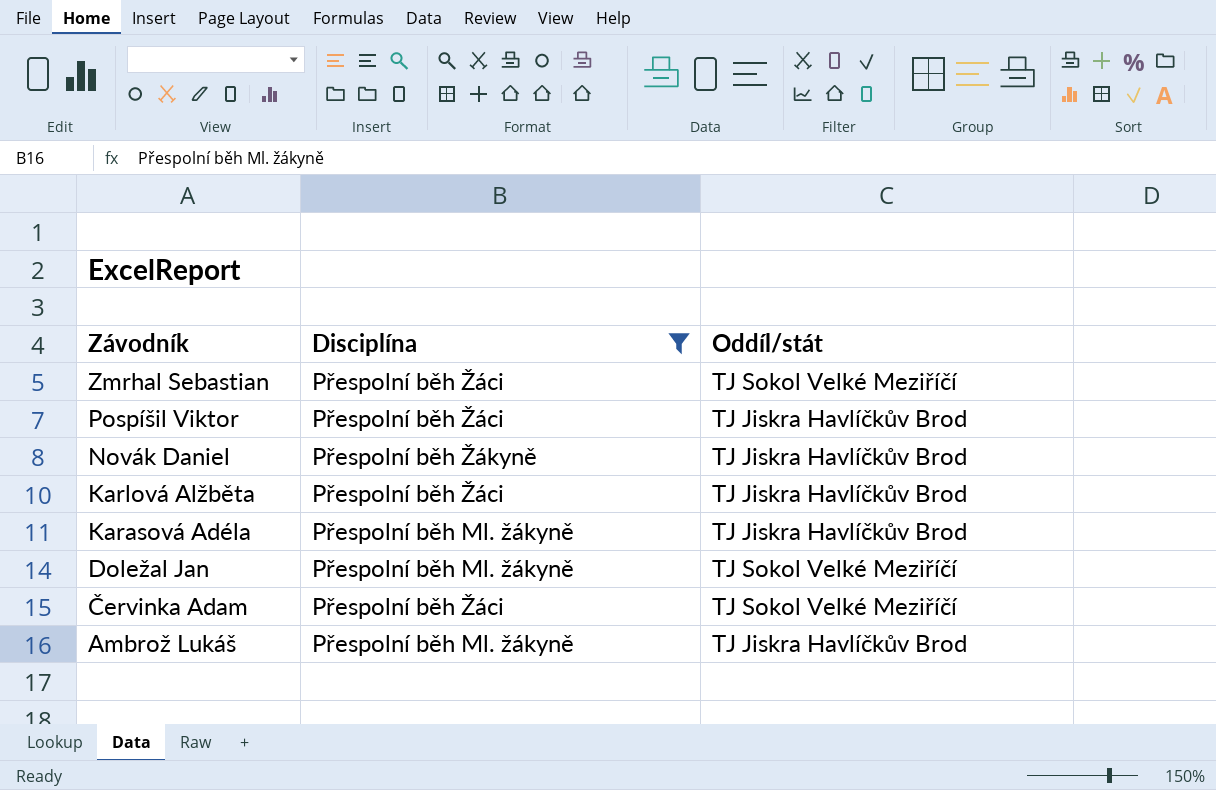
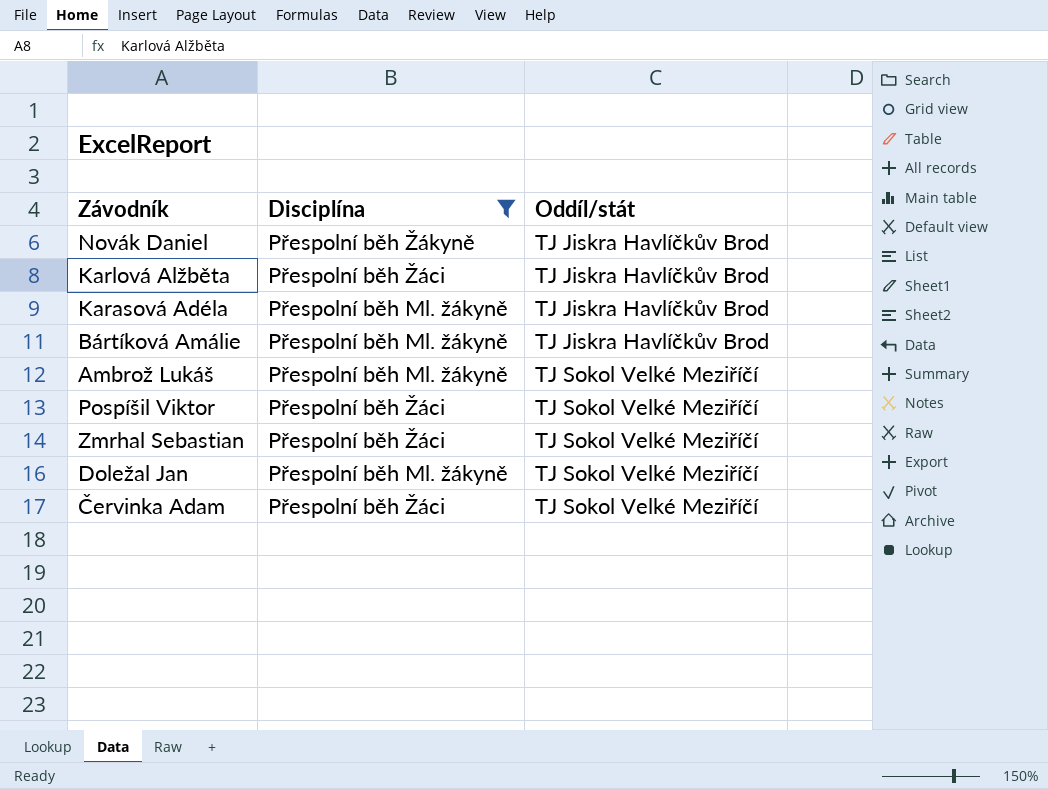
row order: Závodník descending -> Oddíl/stát ascending
row Bártíková Amálie: none -> Přespolní běh Ml. žákyně | TJ Jiskra Havlíčkův Brod
Ambrož Lukáš | Oddíl/stát: TJ Jiskra Havlíčkův Brod -> TJ Sokol Velké Meziříčí
Pospíšil Viktor | Oddíl/stát: TJ Jiskra Havlíčkův Brod -> TJ Sokol Velké Meziříčí

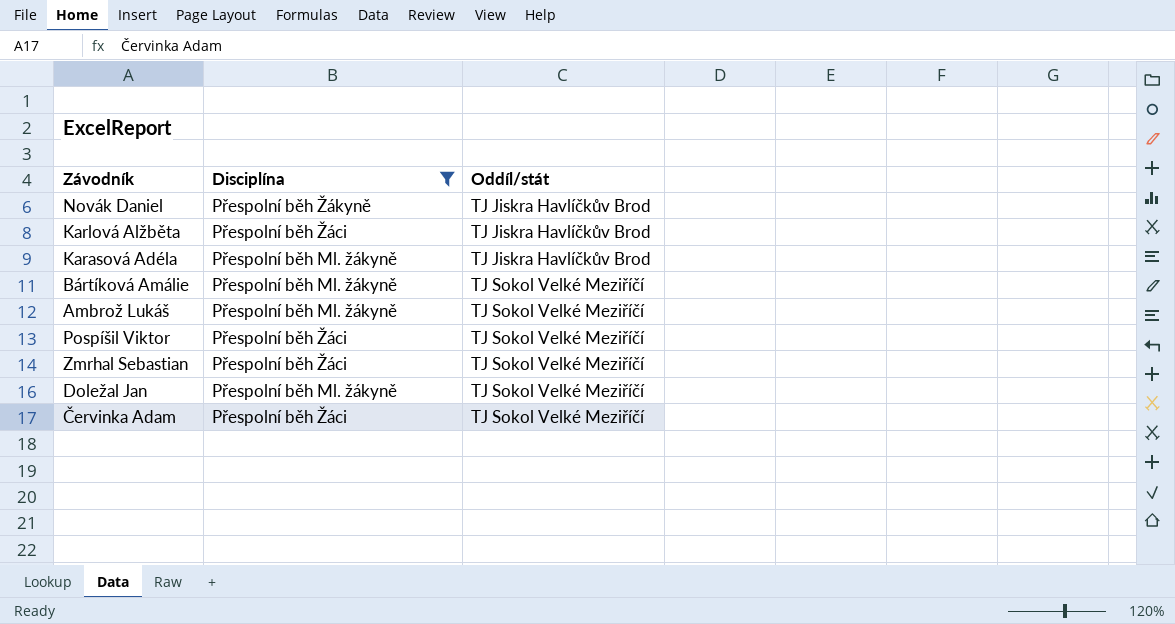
Bártíková Amálie | Oddíl/stát: TJ Jiskra Havlíčkův Brod -> TJ Sokol Velké Meziříčí

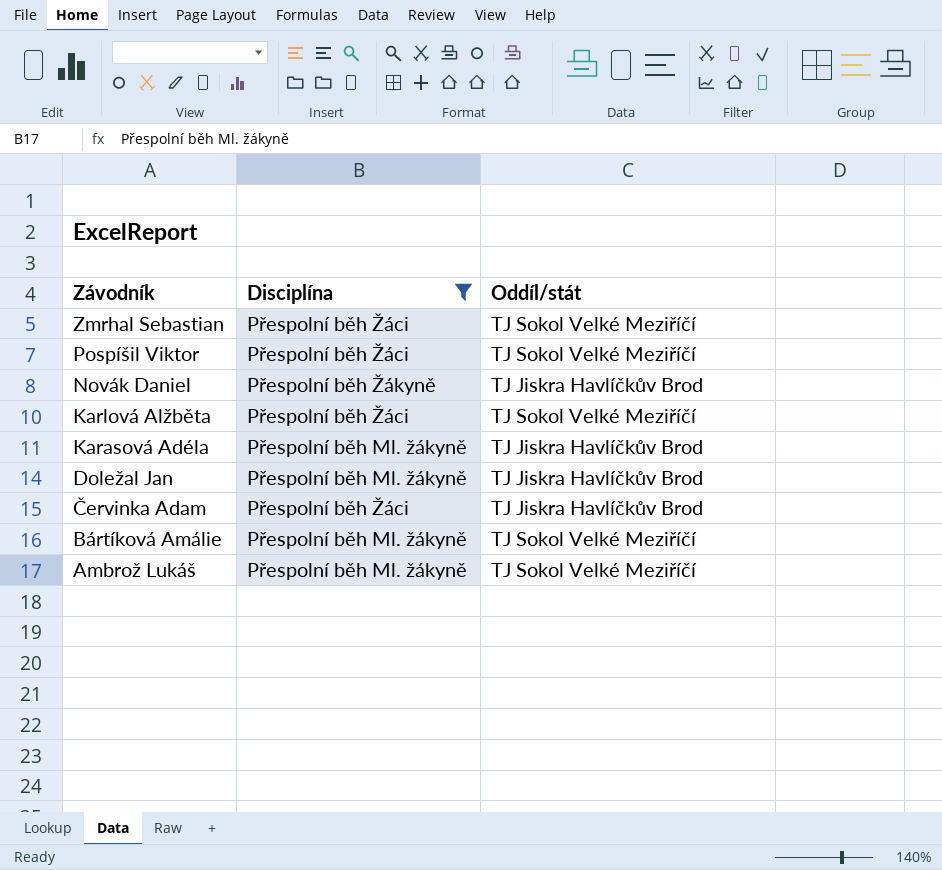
row order: Oddíl/stát ascending -> Závodník descending
Karlová Alžběta | Oddíl/stát: TJ Jiskra Havlíčkův Brod -> TJ Sokol Velké Meziříčí
Doležal Jan | Oddíl/stát: TJ Sokol Velké Meziříčí -> TJ Jiskra Havlíčkův Brod
Červinka Adam | Oddíl/stát: TJ Sokol Velké Meziříčí -> TJ Jiskra Havlíčkův Brod

